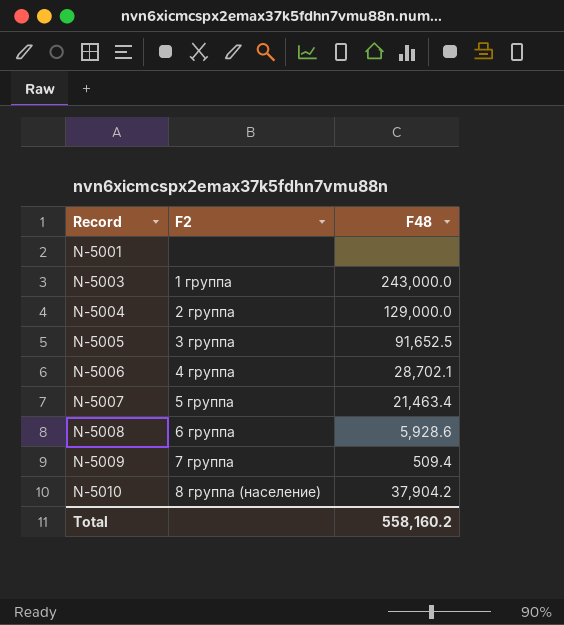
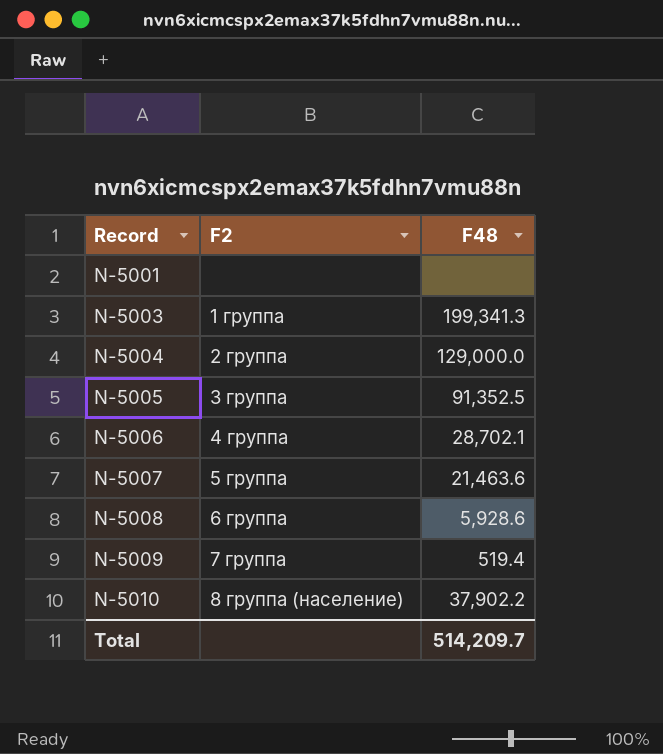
N-5003 | F48: 243,000.0 -> 199,341.3
N-5005 | F48: 91,652.5 -> 91,352.5
N-5007 | F48: 21,463.4 -> 21,463.6
N-5009 | F48: 509.4 -> 519.4
N-5010 | F48: 37,904.2 -> 37,902.2
Total | F48: 558,160.2 -> 514,209.7

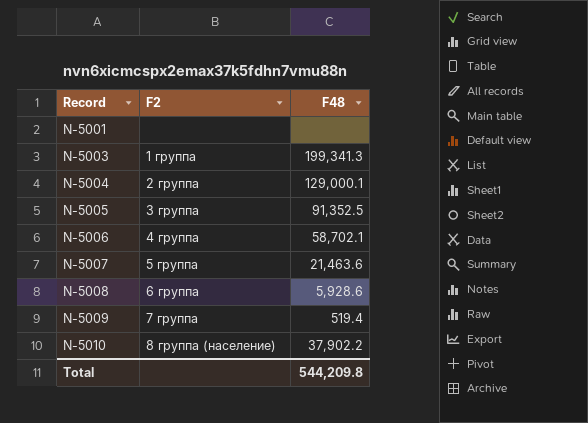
N-5004 | F48: 129,000.0 -> 129,000.1
N-5006 | F48: 28,702.1 -> 58,702.1
Total | F48: 514,209.7 -> 544,209.8

